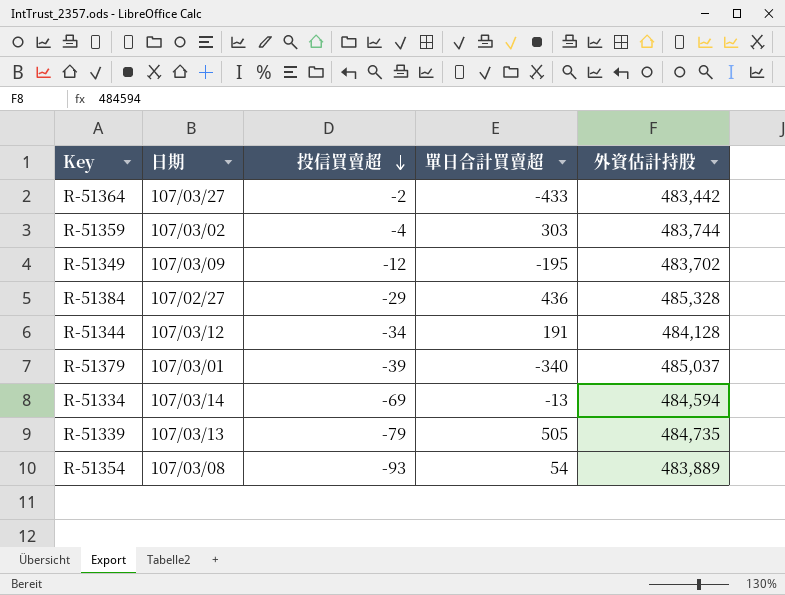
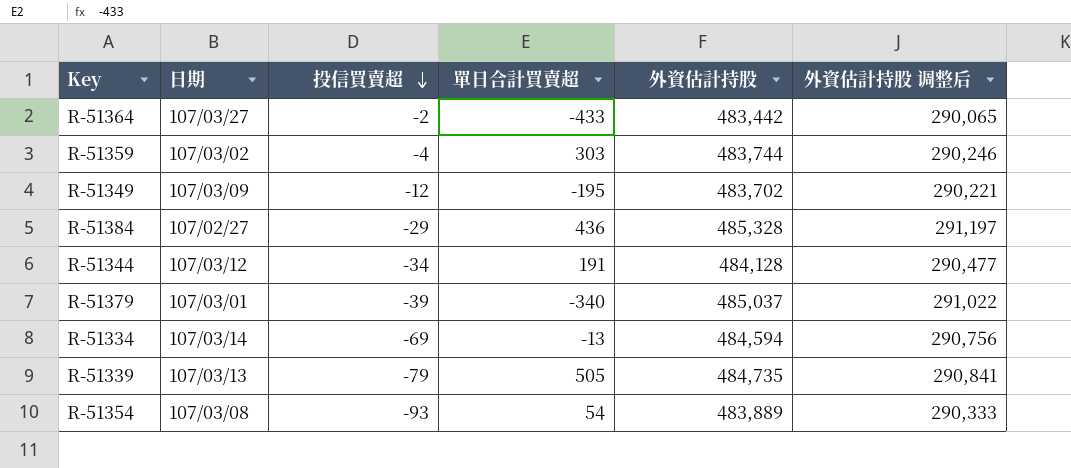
column 外資估計持股 调整后 | formula: none -> [外資估計持股] * 0.6

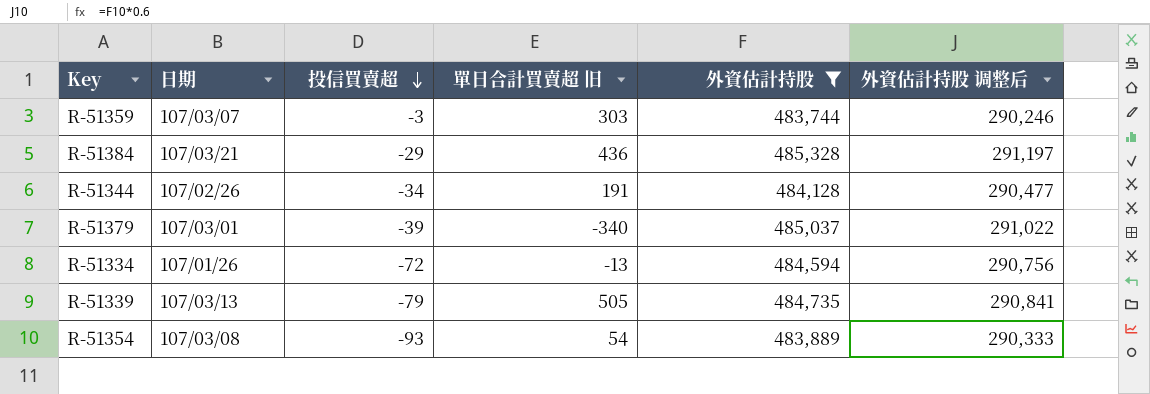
filter: none -> 外資估計持股 >= 483,744
column name: 單日合計買賣超 -> 單日合計買賣超 旧
R-51359 | 日期: 107/03/02 -> 107/03/07
R-51359 | 投信買賣超: -4 -> -3
R-51384 | 日期: 107/02/27 -> 107/03/21
R-51344 | 日期: 107/03/12 -> 107/02/26
R-51334 | 日期: 107/03/14 -> 107/01/26
R-51334 | 投信買賣超: -69 -> -72

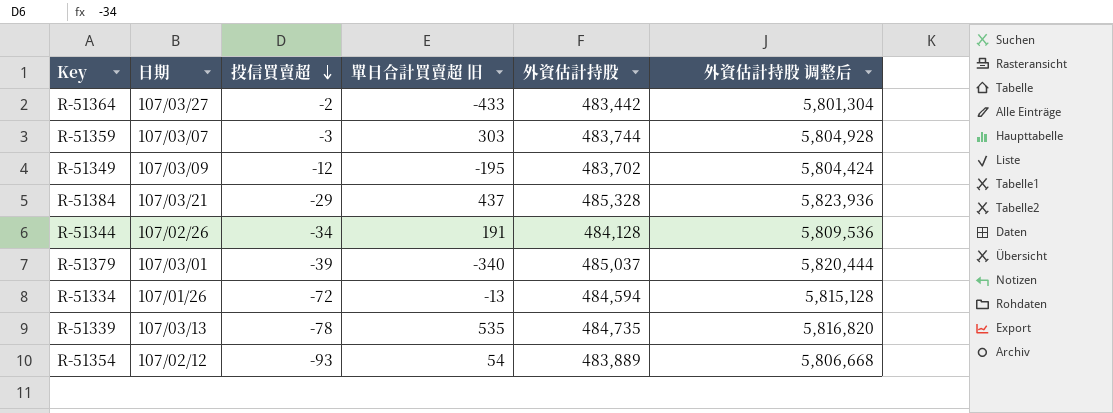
filter: 外資估計持股 >= 483,744 -> none
column 外資估計持股 调整后 | formula: [外資估計持股] * 0.6 -> [外資估計持股] * 12
R-51384 | 單日合計買賣超 旧: 436 -> 437
R-51339 | 投信買賣超: -79 -> -78
R-51339 | 單日合計買賣超 旧: 505 -> 535
R-51354 | 日期: 107/03/08 -> 107/02/12

